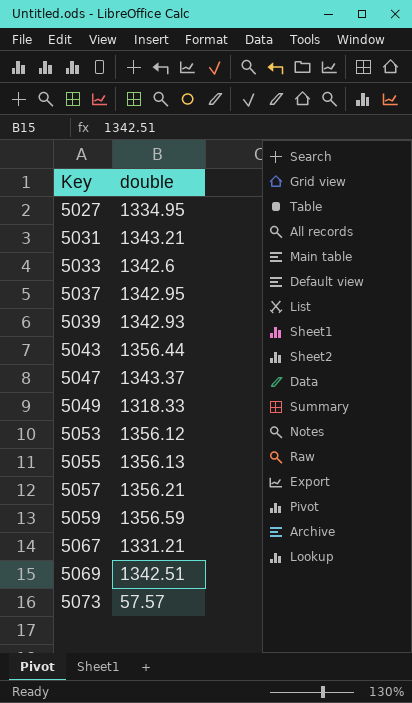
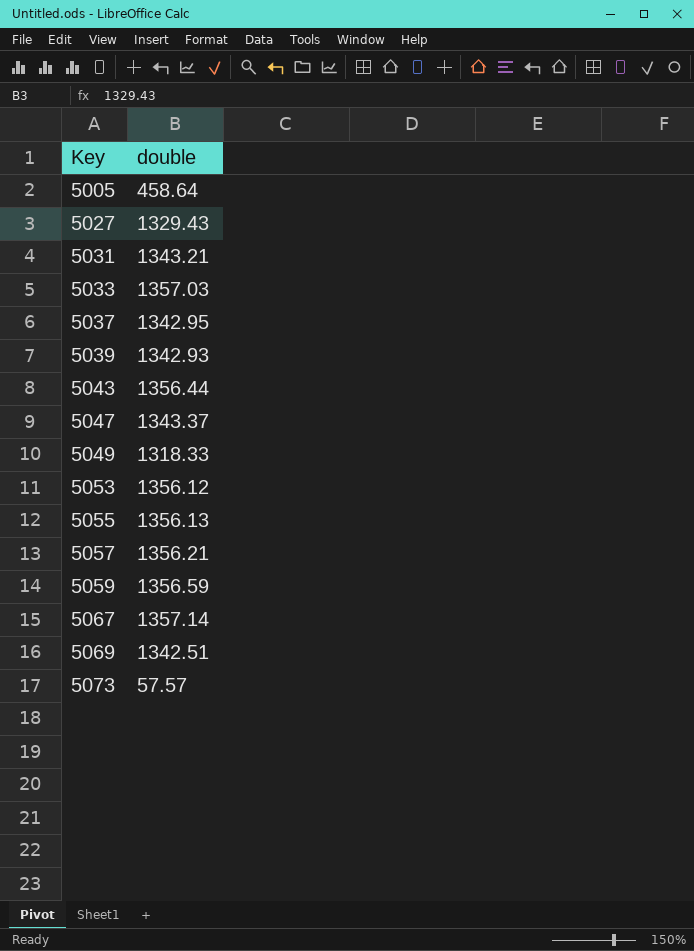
row 5005: none -> 458.64
5027 | double: 1334.95 -> 1329.43
5033 | double: 1342.6 -> 1357.03
5067 | double: 1331.21 -> 1357.14

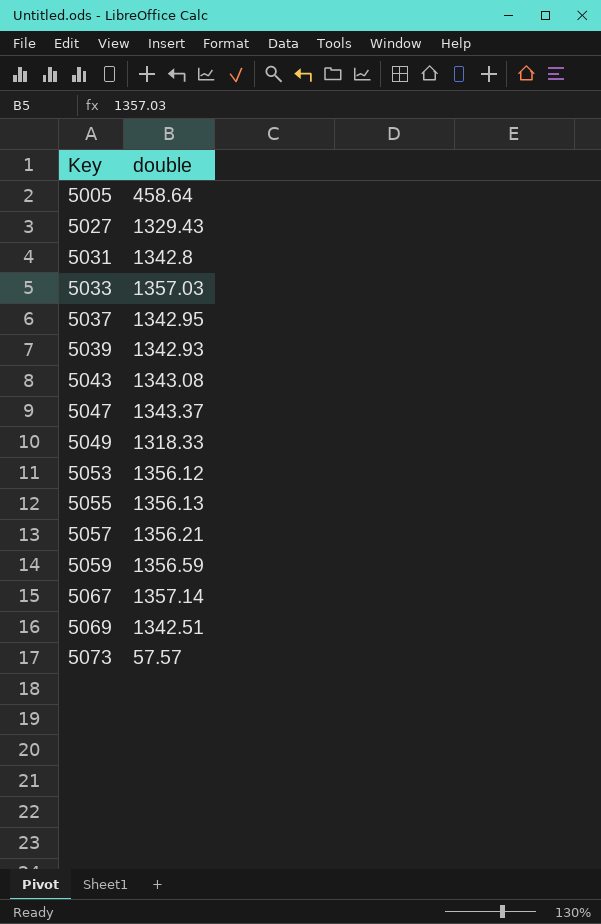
5031 | double: 1343.21 -> 1342.8
5043 | double: 1356.44 -> 1343.08

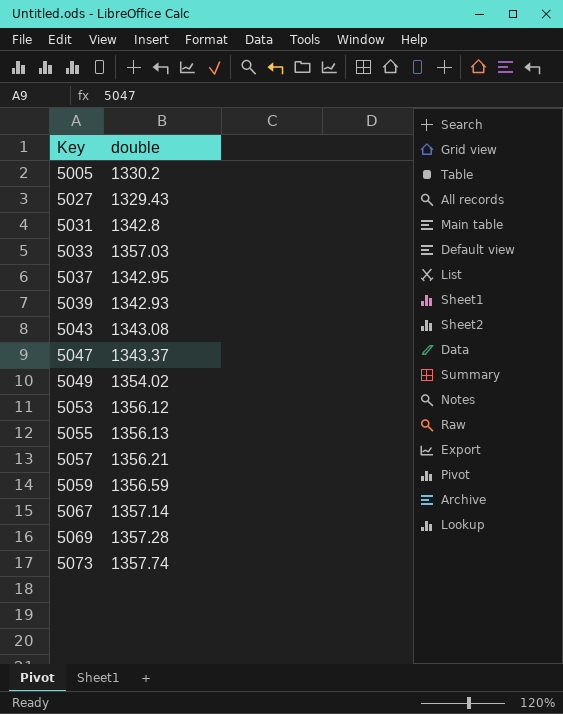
5005 | double: 458.64 -> 1330.2
5049 | double: 1318.33 -> 1354.02
5069 | double: 1342.51 -> 1357.28
5073 | double: 57.57 -> 1357.74

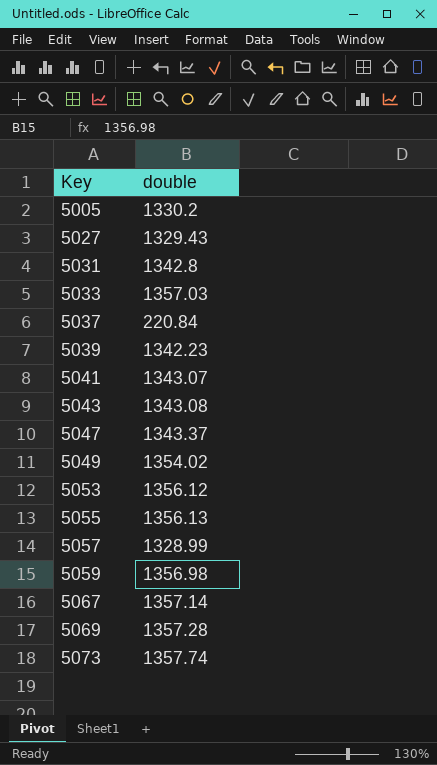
5037 | double: 1342.95 -> 220.84
5039 | double: 1342.93 -> 1342.23
row 5041: none -> 1343.07
5057 | double: 1356.21 -> 1328.99
5059 | double: 1356.59 -> 1356.98

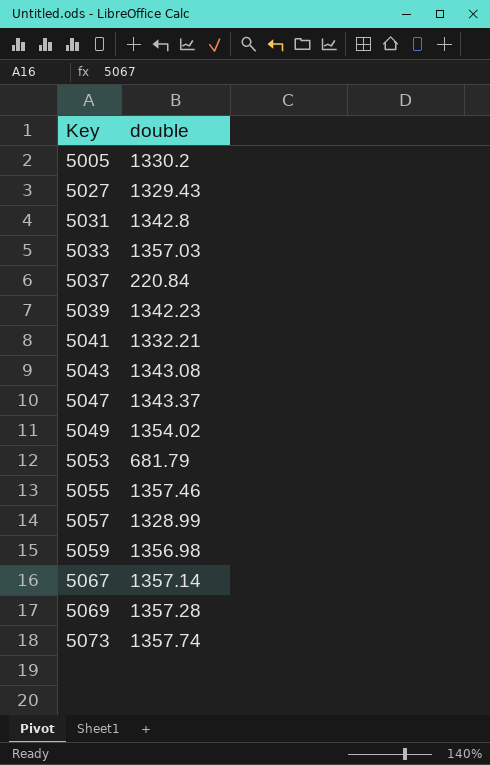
5041 | double: 1343.07 -> 1332.21
5053 | double: 1356.12 -> 681.79
5055 | double: 1356.13 -> 1357.46

